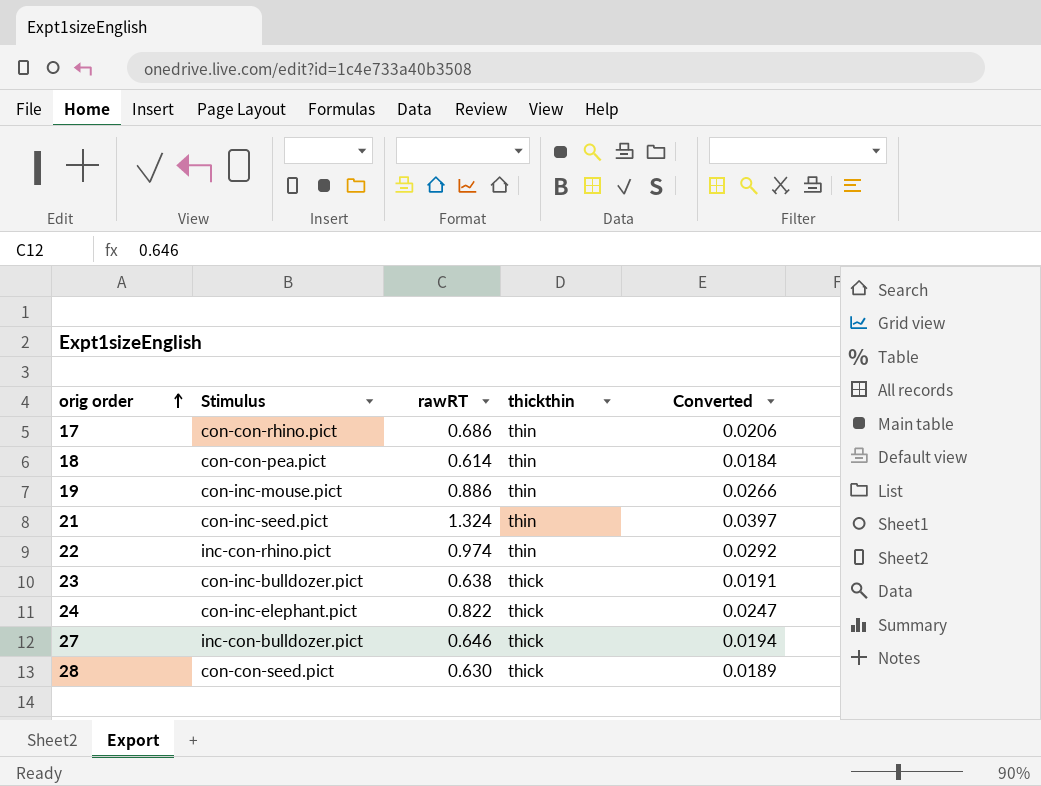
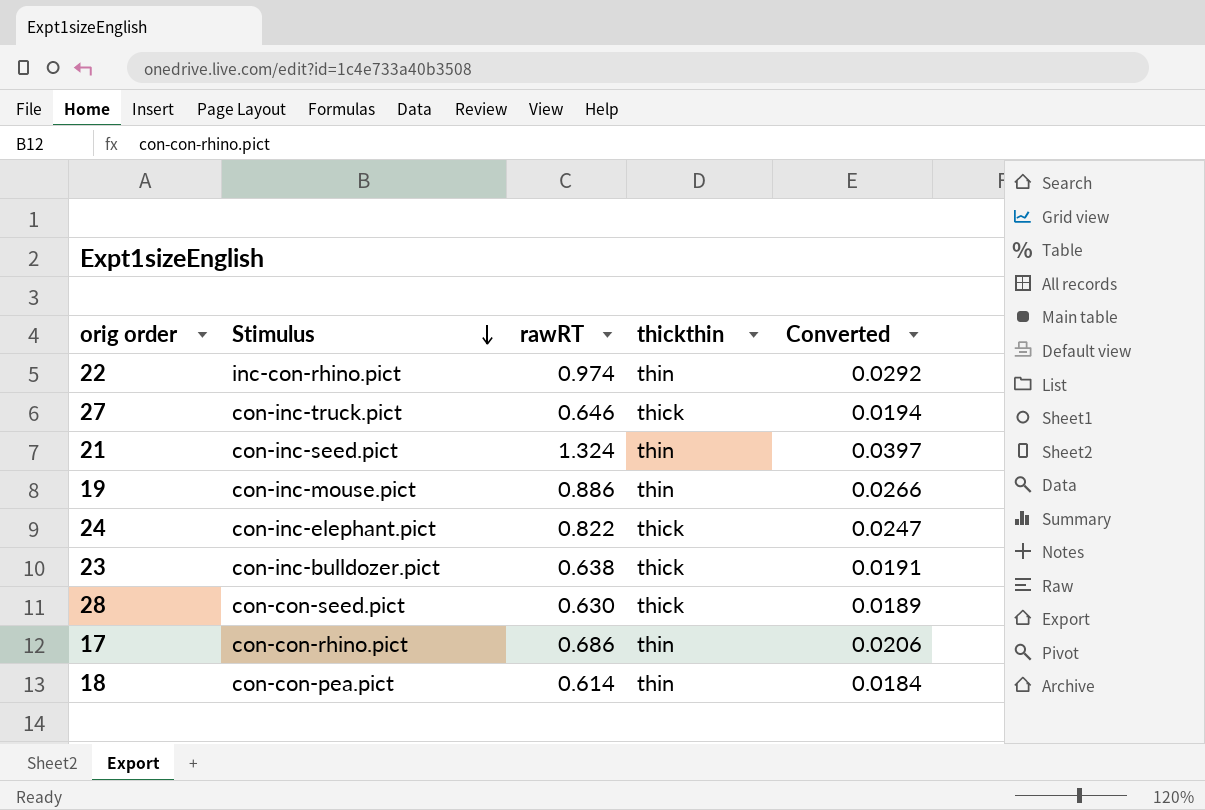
row order: orig order ascending -> Stimulus descending
27 | Stimulus: inc-con-bulldozer.pict -> con-inc-truck.pict

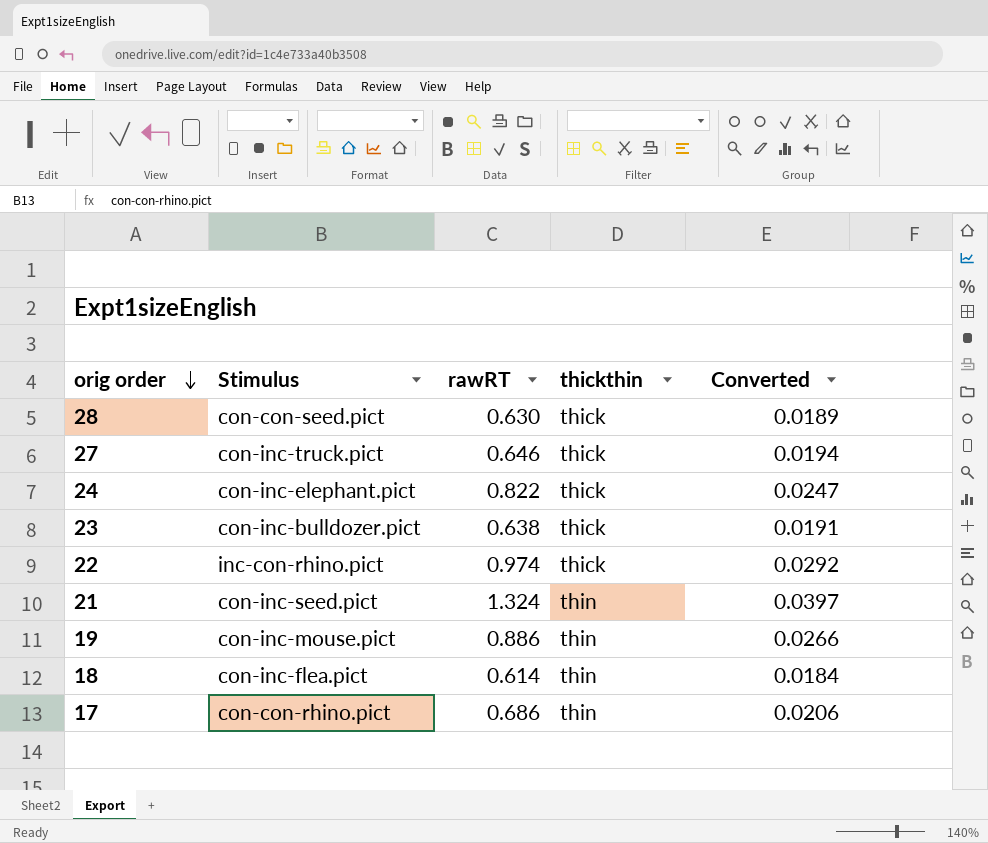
row order: Stimulus descending -> orig order descending
22 | thickthin: thin -> thick
18 | Stimulus: con-con-pea.pict -> con-inc-flea.pict

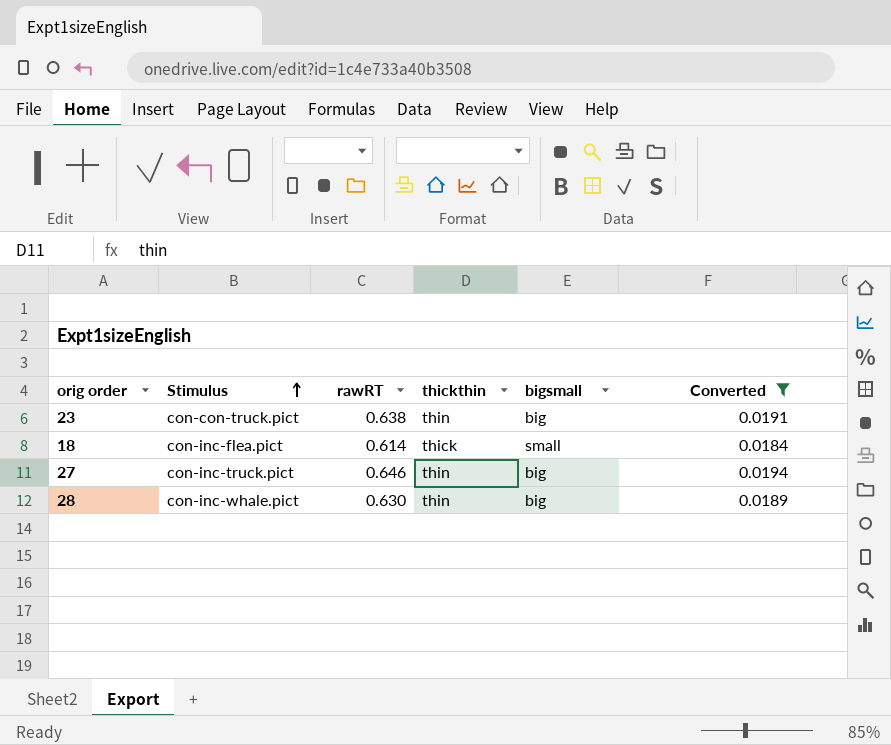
filter: none -> Converted <= 0.0194
row order: orig order descending -> Stimulus ascending
column bigsmall | position: none -> 5
23 | Stimulus: con-inc-bulldozer.pict -> con-con-truck.pict
23 | thickthin: thick -> thin
18 | thickthin: thin -> thick
27 | thickthin: thick -> thin
28 | Stimulus: con-con-seed.pict -> con-inc-whale.pict
28 | thickthin: thick -> thin

